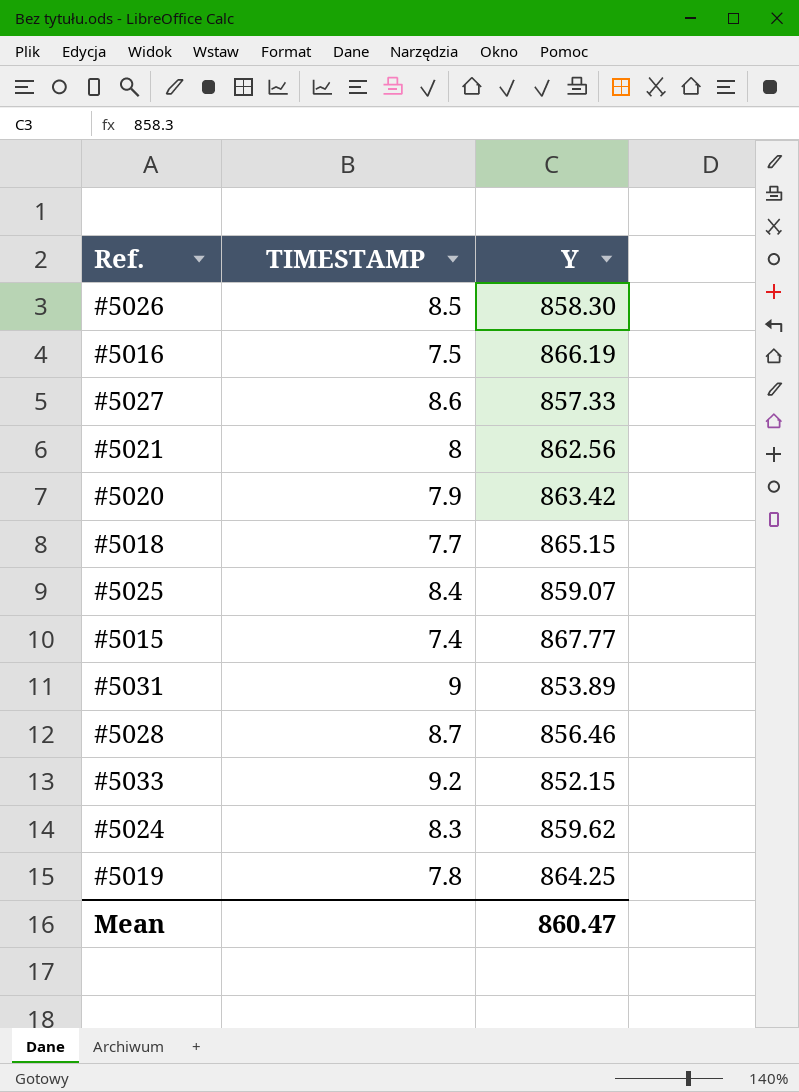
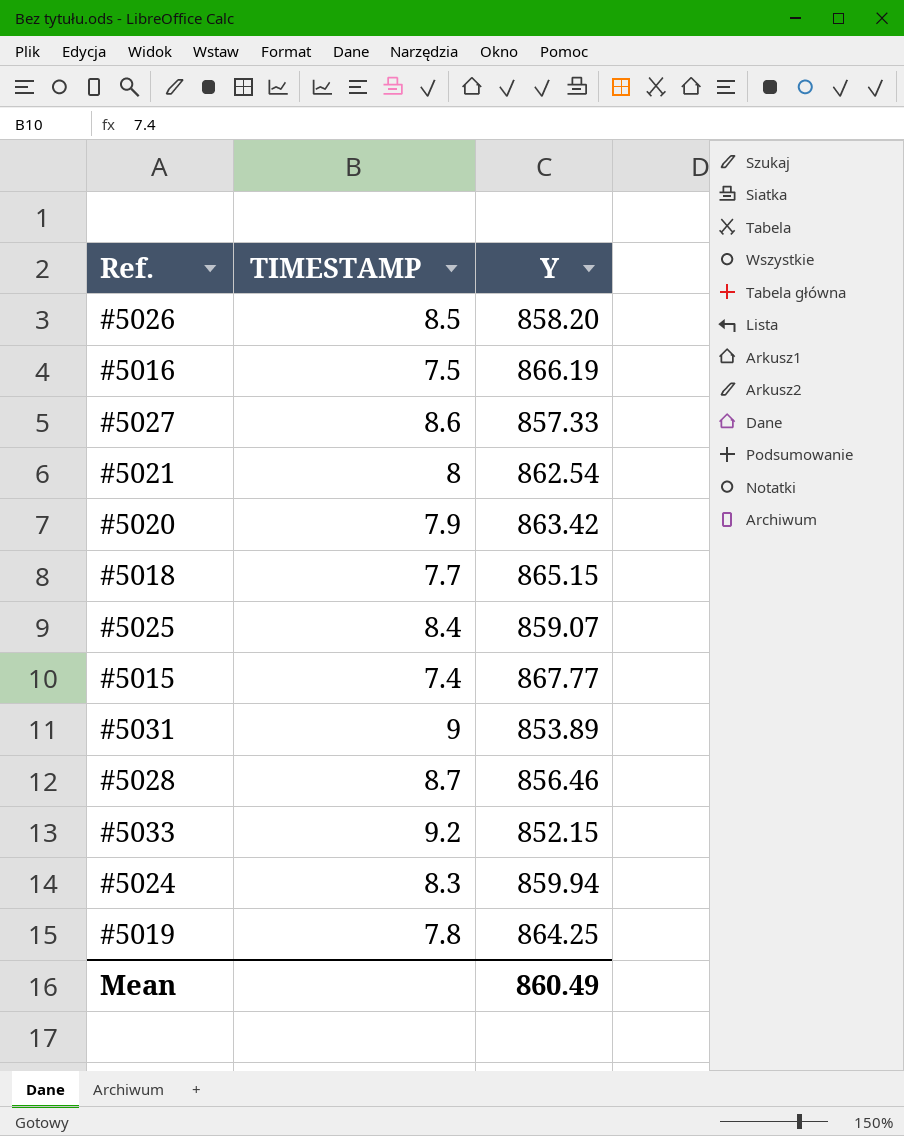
#5026 | Y: 858.30 -> 858.20
#5021 | Y: 862.56 -> 862.54
#5024 | Y: 859.62 -> 859.94
Mean | Y: 860.47 -> 860.49

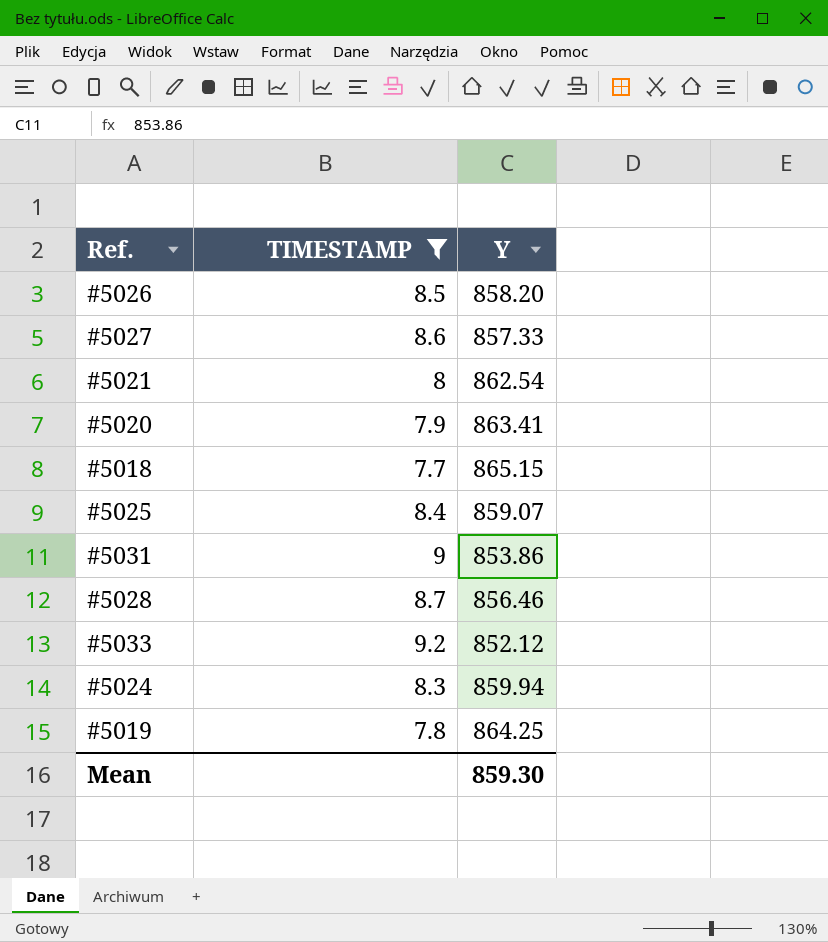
filter: none -> TIMESTAMP >= 7.7
#5020 | Y: 863.42 -> 863.41
#5031 | Y: 853.89 -> 853.86
#5033 | Y: 852.15 -> 852.12
Mean | Y: 860.49 -> 859.30

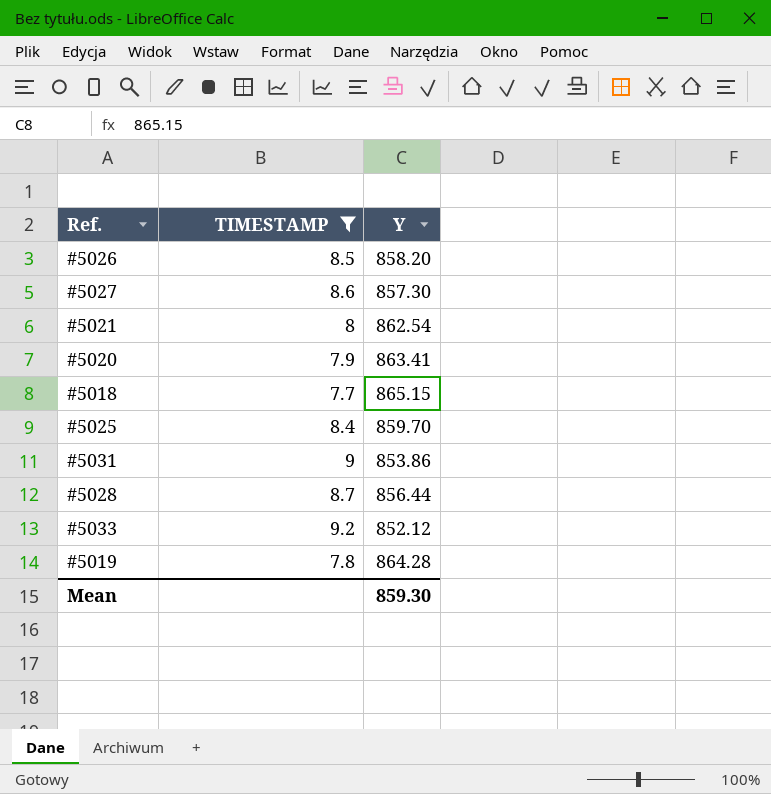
row #5024: 8.3 | 859.94 -> none
#5027 | Y: 857.33 -> 857.30
#5025 | Y: 859.07 -> 859.70
#5028 | Y: 856.46 -> 856.44
#5019 | Y: 864.25 -> 864.28

